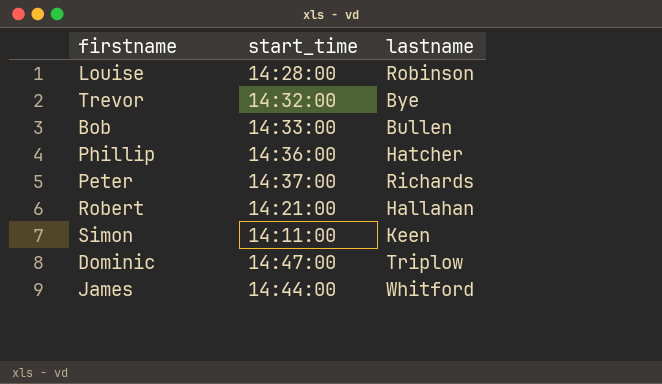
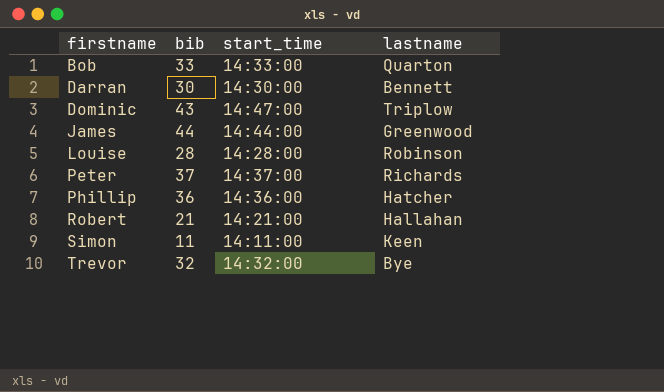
row order: none -> firstname ascending
column bib | position: none -> 2
Bob | lastname: Bullen -> Quarton
row Darran: none -> 30 | 14:30:00 | Bennett
James | lastname: Whitford -> Greenwood

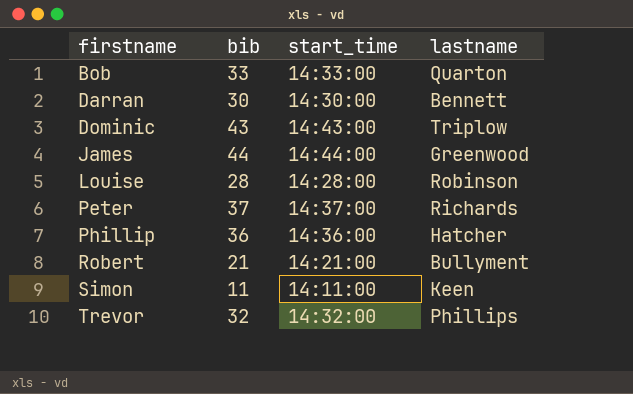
Dominic | start_time: 14:47:00 -> 14:43:00
Robert | lastname: Hallahan -> Bullyment
Trevor | lastname: Bye -> Phillips

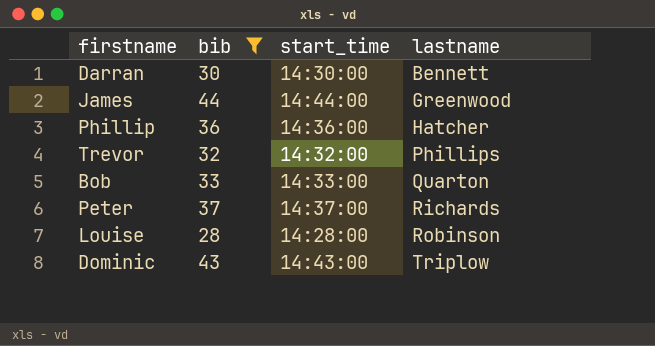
filter: none -> bib >= 28
row order: firstname ascending -> lastname ascending

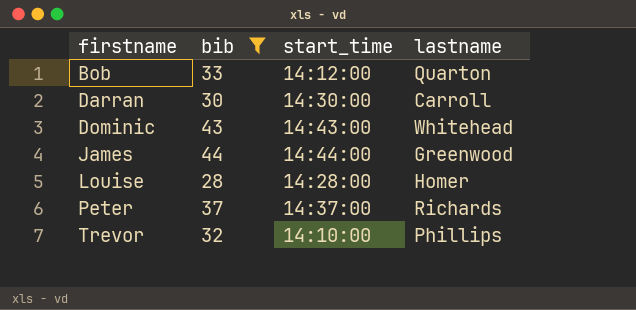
row order: lastname ascending -> firstname ascending
row Phillip: 36 | 14:36:00 | Hatcher -> none
Bob | start_time: 14:33:00 -> 14:12:00
Darran | lastname: Bennett -> Carroll
Dominic | lastname: Triplow -> Whitehead
Louise | lastname: Robinson -> Homer
Trevor | start_time: 14:32:00 -> 14:10:00

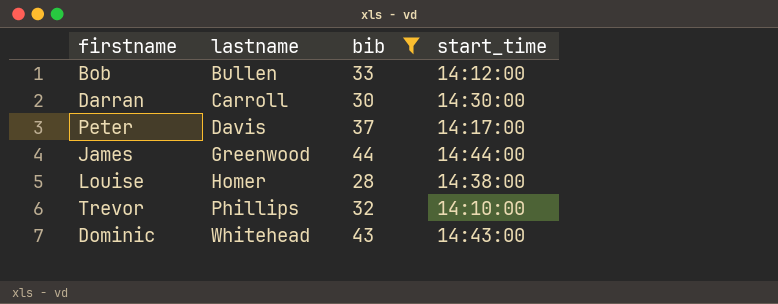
row order: firstname ascending -> lastname ascending
column lastname | position: 4 -> 2
Bob | lastname: Quarton -> Bullen
Peter | lastname: Richards -> Davis
Peter | start_time: 14:37:00 -> 14:17:00
Louise | start_time: 14:28:00 -> 14:38:00

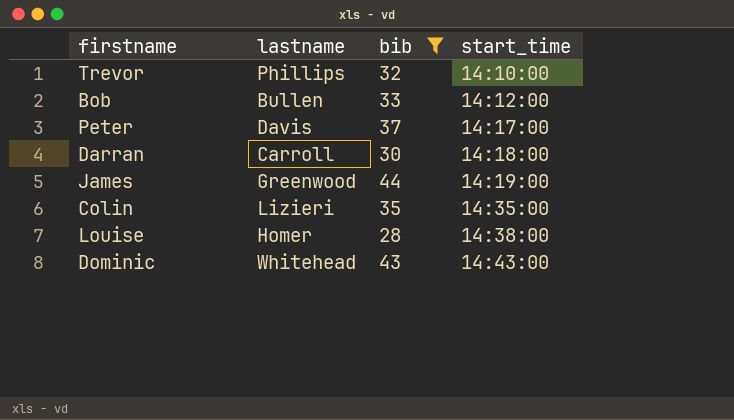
row order: lastname ascending -> start_time ascending
Darran | start_time: 14:30:00 -> 14:18:00
James | start_time: 14:44:00 -> 14:19:00
row Colin: none -> Lizieri | 35 | 14:35:00

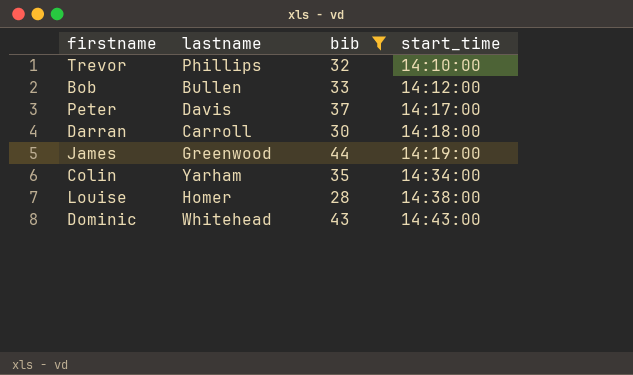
Colin | lastname: Lizieri -> Yarham
Colin | start_time: 14:35:00 -> 14:34:00

